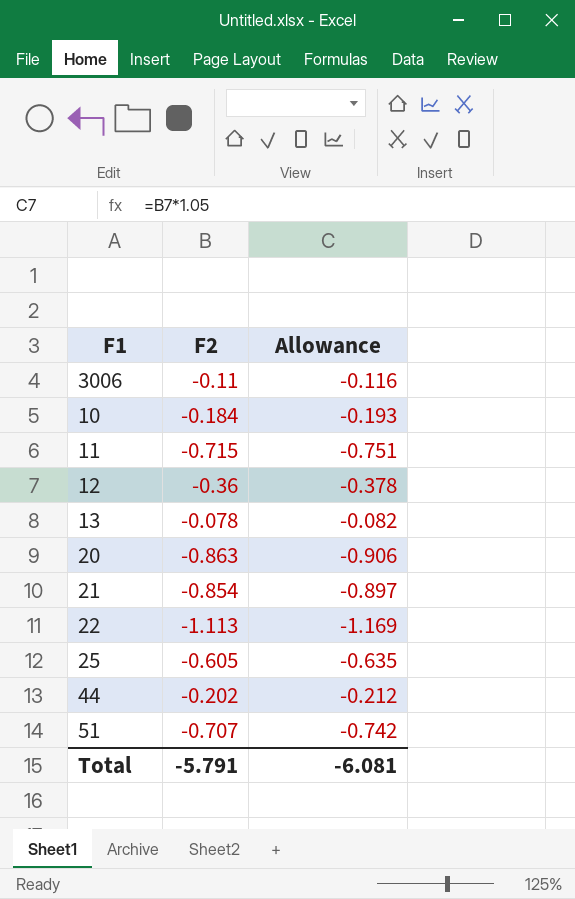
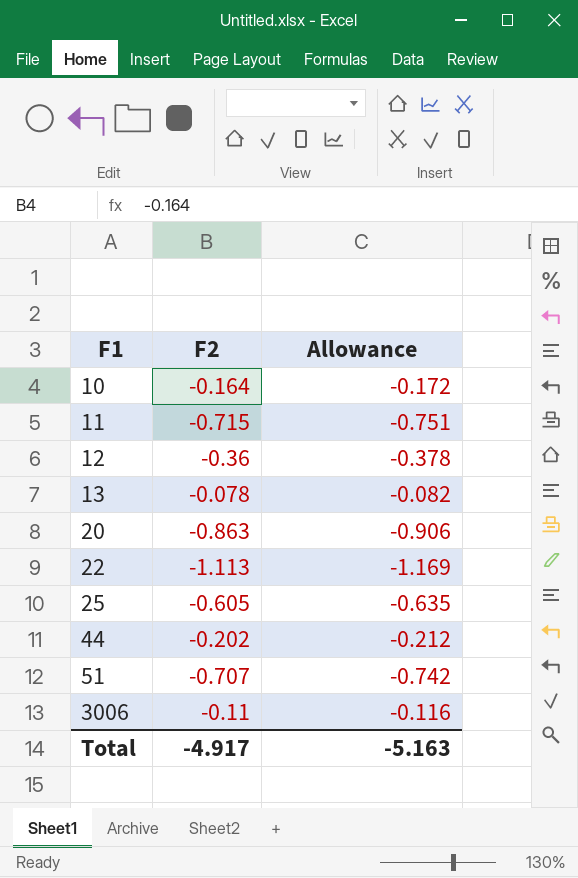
row order: none -> F1 ascending
row 21: -0.854 | -0.897 -> none
10 | F2: -0.184 -> -0.164
10 | Allowance: -0.193 -> -0.172
Total | F2: -5.791 -> -4.917
Total | Allowance: -6.081 -> -5.163

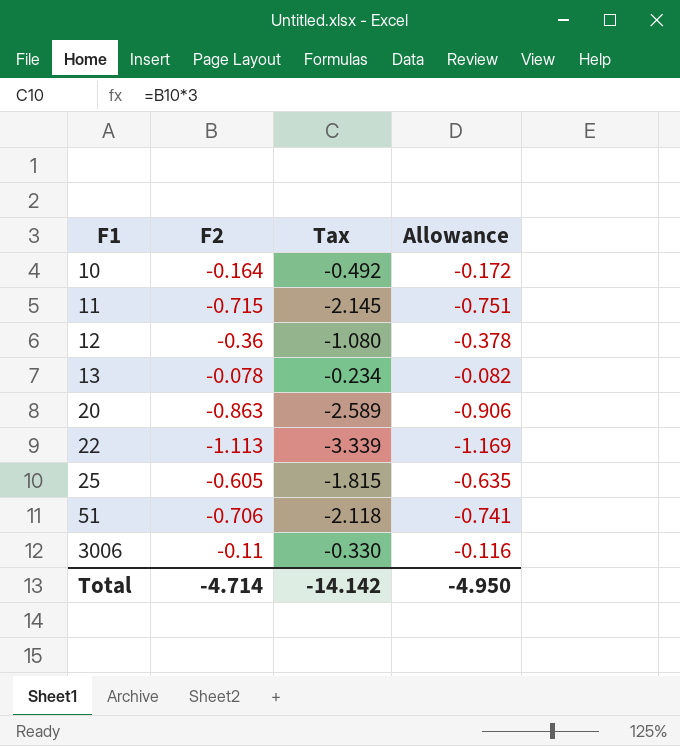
column Tax | formula: none -> [F2] * 3
row 44: -0.202 | -0.212 -> none
51 | F2: -0.707 -> -0.706
51 | Allowance: -0.742 -> -0.741
Total | F2: -4.917 -> -4.714
Total | Allowance: -5.163 -> -4.950

